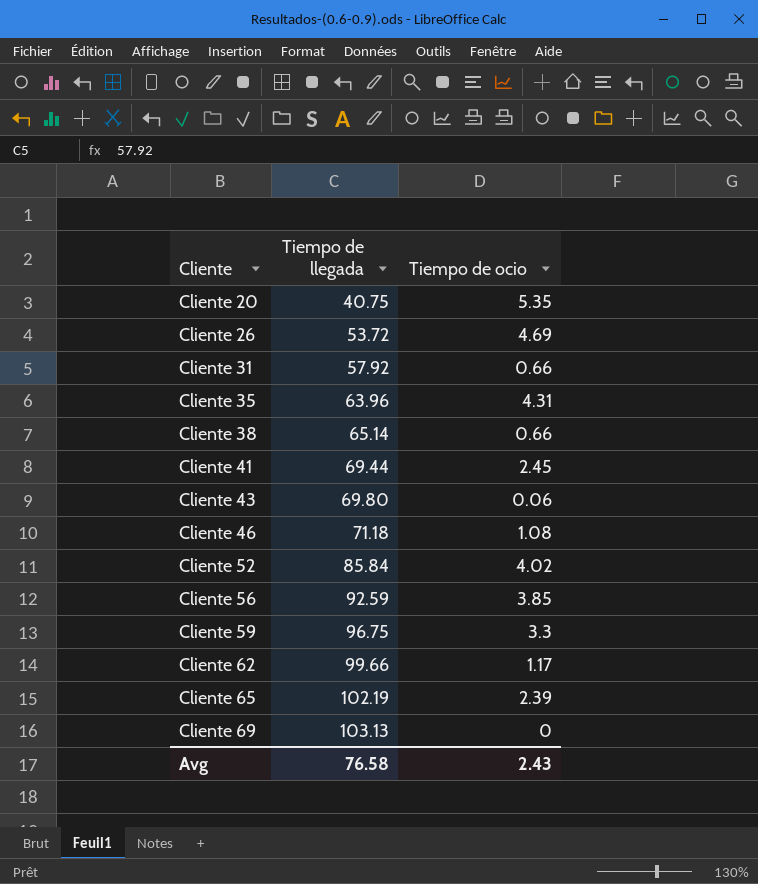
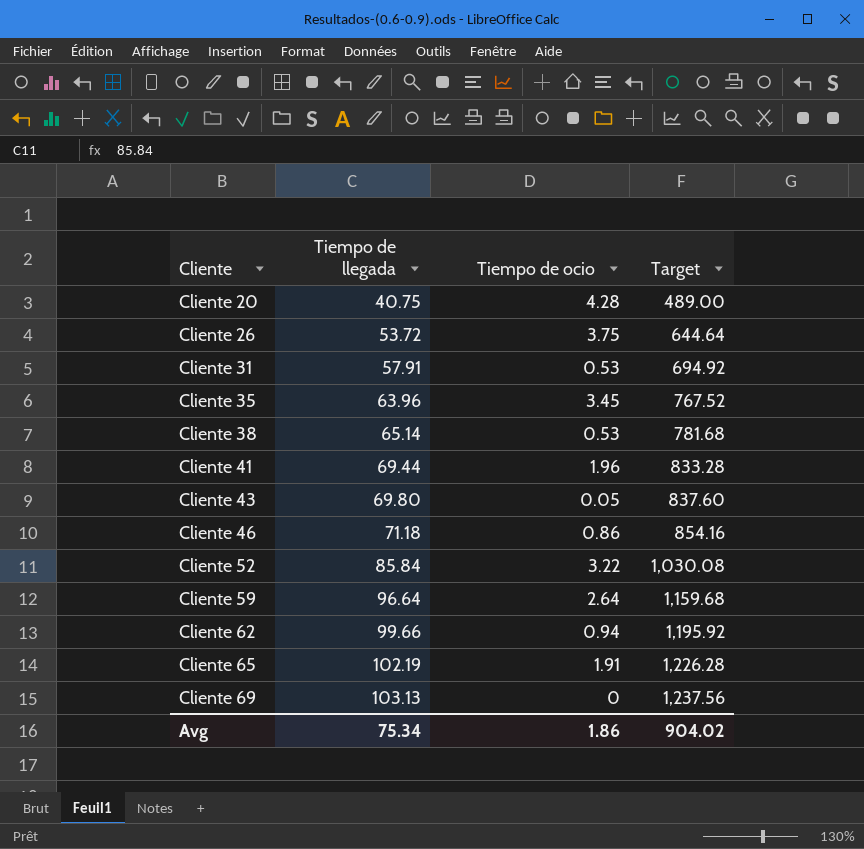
column Target | formula: none -> [Tiempo de llegada] * 12
row Cliente 56: 92.59 | 3.85 -> none
Cliente 20 | Tiempo de ocio: 5.35 -> 4.28
Cliente 26 | Tiempo de ocio: 4.69 -> 3.75
Cliente 31 | Tiempo de llegada: 57.92 -> 57.91
Cliente 31 | Tiempo de ocio: 0.66 -> 0.53
Cliente 35 | Tiempo de ocio: 4.31 -> 3.45
Cliente 38 | Tiempo de ocio: 0.66 -> 0.53
Cliente 41 | Tiempo de ocio: 2.45 -> 1.96
Cliente 43 | Tiempo de ocio: 0.06 -> 0.05
Cliente 46 | Tiempo de ocio: 1.08 -> 0.86
Cliente 52 | Tiempo de ocio: 4.02 -> 3.22
Cliente 59 | Tiempo de llegada: 96.75 -> 96.64
Cliente 59 | Tiempo de ocio: 3.3 -> 2.64
Cliente 62 | Tiempo de ocio: 1.17 -> 0.94
Cliente 65 | Tiempo de ocio: 2.39 -> 1.91
Avg | Tiempo de llegada: 76.58 -> 75.34
Avg | Tiempo de ocio: 2.43 -> 1.86

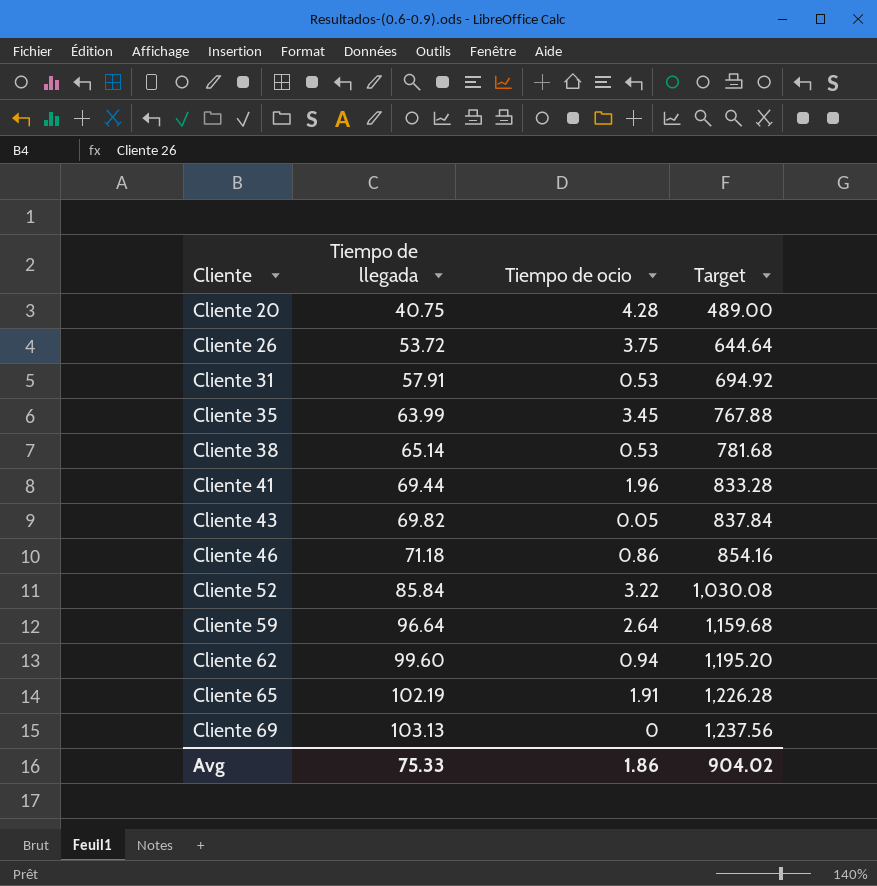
Cliente 35 | Tiempo de llegada: 63.96 -> 63.99
Cliente 35 | Target: 767.52 -> 767.88
Cliente 43 | Tiempo de llegada: 69.80 -> 69.82
Cliente 43 | Target: 837.60 -> 837.84
Cliente 62 | Tiempo de llegada: 99.66 -> 99.60
Cliente 62 | Target: 1,195.92 -> 1,195.20
Avg | Tiempo de llegada: 75.34 -> 75.33

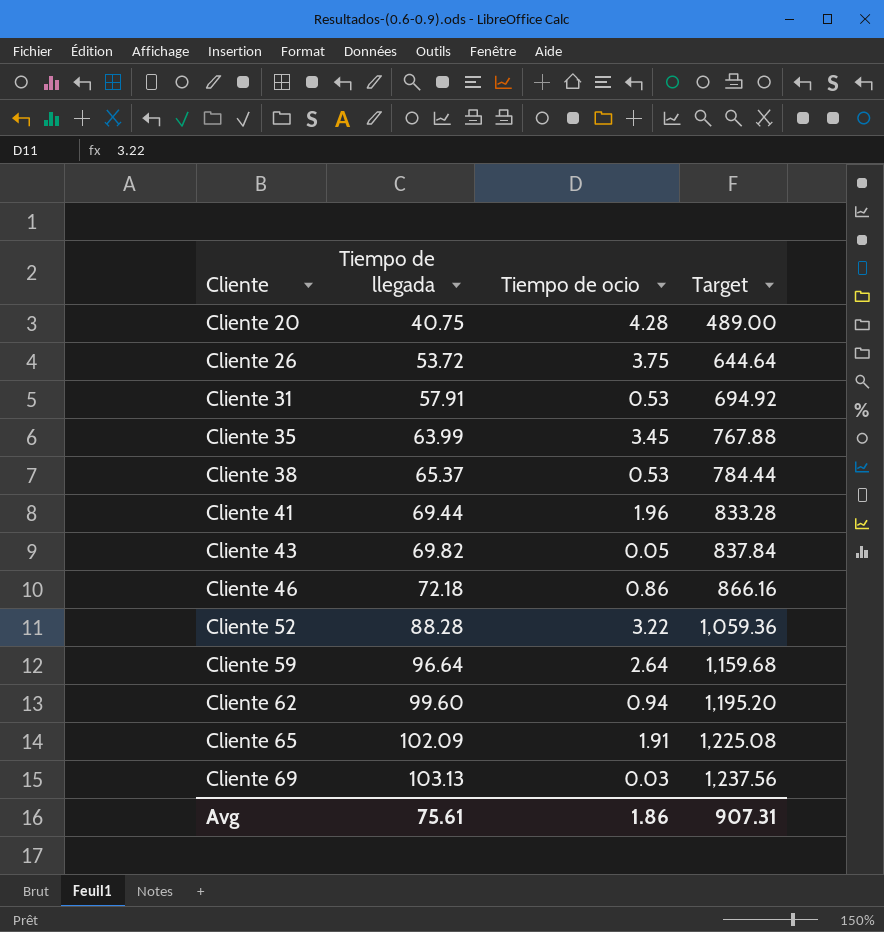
Cliente 38 | Tiempo de llegada: 65.14 -> 65.37
Cliente 38 | Target: 781.68 -> 784.44
Cliente 46 | Tiempo de llegada: 71.18 -> 72.18
Cliente 46 | Target: 854.16 -> 866.16
Cliente 52 | Tiempo de llegada: 85.84 -> 88.28
Cliente 52 | Target: 1,030.08 -> 1,059.36
Cliente 65 | Tiempo de llegada: 102.19 -> 102.09
Cliente 65 | Target: 1,226.28 -> 1,225.08
Cliente 69 | Tiempo de ocio: 0 -> 0.03
Avg | Tiempo de llegada: 75.33 -> 75.61
Avg | Target: 904.02 -> 907.31

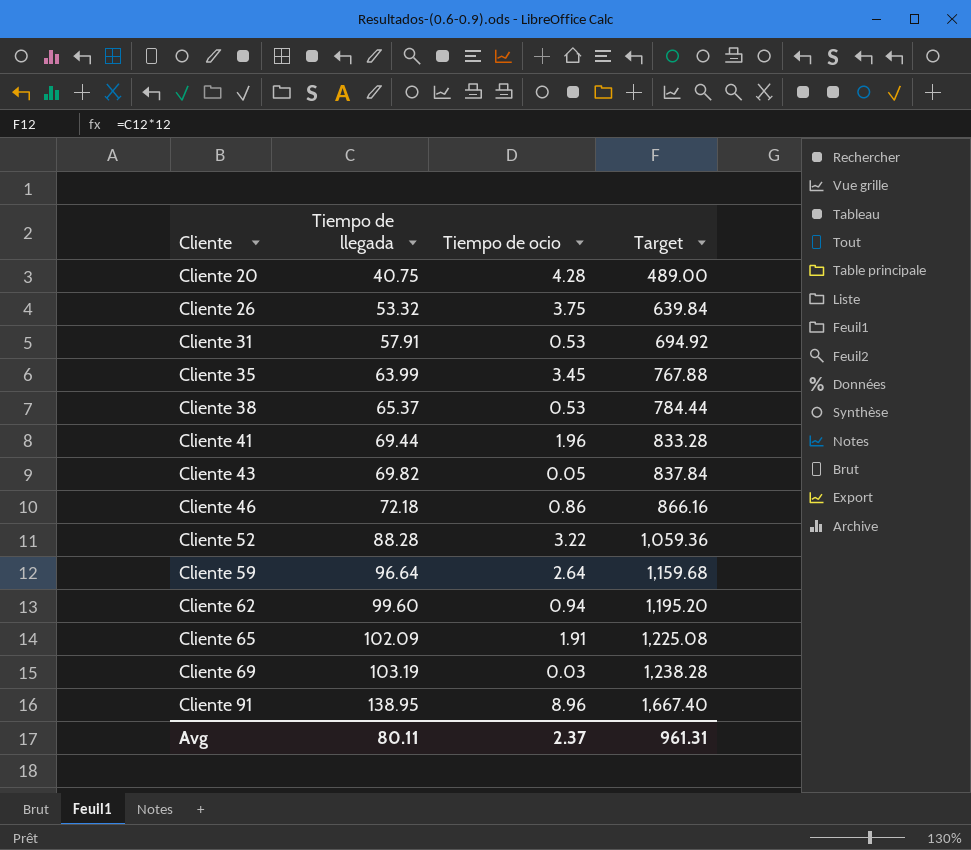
Cliente 26 | Tiempo de llegada: 53.72 -> 53.32
Cliente 26 | Target: 644.64 -> 639.84
Cliente 69 | Tiempo de llegada: 103.13 -> 103.19
Cliente 69 | Target: 1,237.56 -> 1,238.28
row Cliente 91: none -> 138.95 | 8.96 | 1,667.40
Avg | Tiempo de llegada: 75.61 -> 80.11
Avg | Tiempo de ocio: 1.86 -> 2.37
Avg | Target: 907.31 -> 961.31

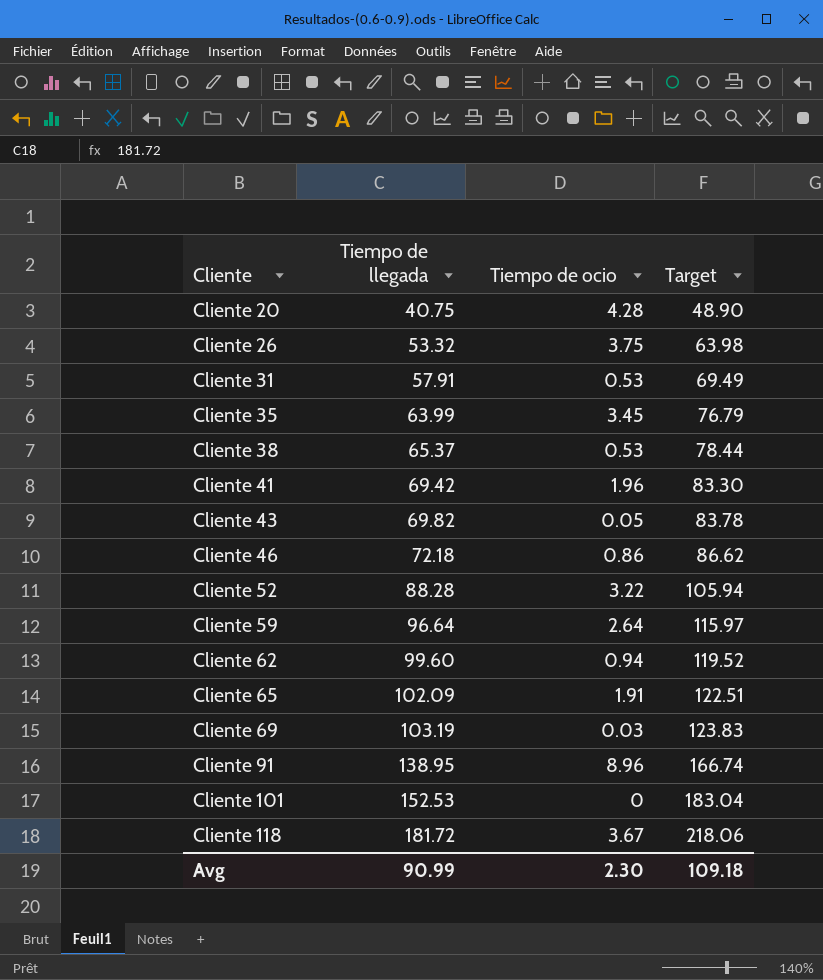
column Target | formula: [Tiempo de llegada] * 12 -> [Tiempo de llegada] * 1.2
Cliente 41 | Tiempo de llegada: 69.44 -> 69.42
row Cliente 101: none -> 152.53 | 0 | 183.04
row Cliente 118: none -> 181.72 | 3.67 | 218.06
Avg | Tiempo de llegada: 80.11 -> 90.99
Avg | Tiempo de ocio: 2.37 -> 2.30
Avg | Target: 961.31 -> 109.18

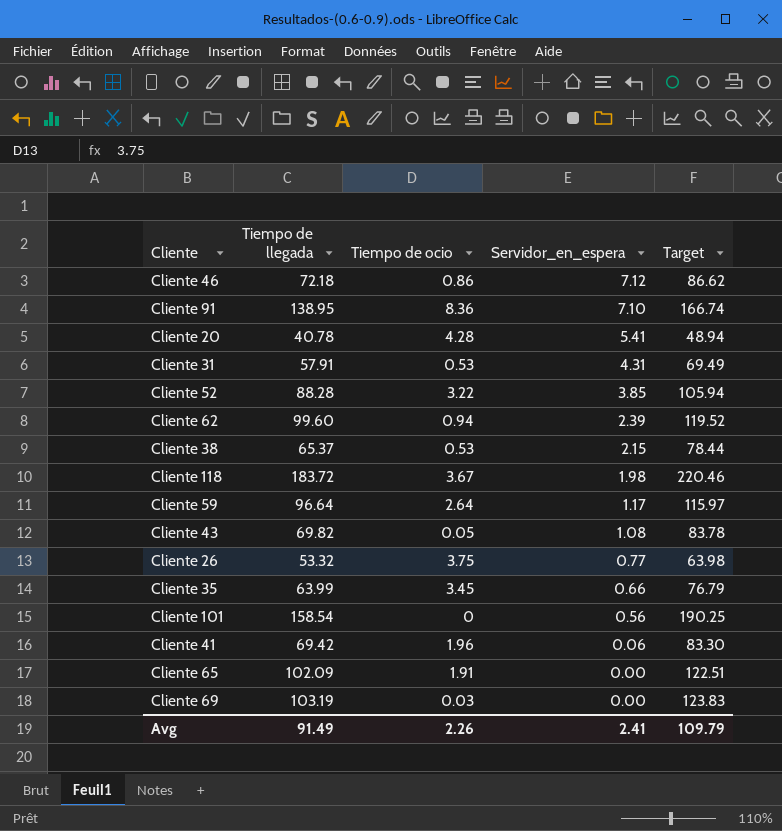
row order: Cliente ascending -> Servidor_en_espera descending
column Servidor_en_espera | position: none -> 4
Cliente 91 | Tiempo de ocio: 8.96 -> 8.36
Cliente 20 | Tiempo de llegada: 40.75 -> 40.78
Cliente 20 | Target: 48.90 -> 48.94
Cliente 118 | Tiempo de llegada: 181.72 -> 183.72
Cliente 118 | Target: 218.06 -> 220.46
Cliente 101 | Tiempo de llegada: 152.53 -> 158.54
Cliente 101 | Target: 183.04 -> 190.25
Avg | Tiempo de llegada: 90.99 -> 91.49
Avg | Tiempo de ocio: 2.30 -> 2.26
Avg | Target: 109.18 -> 109.79

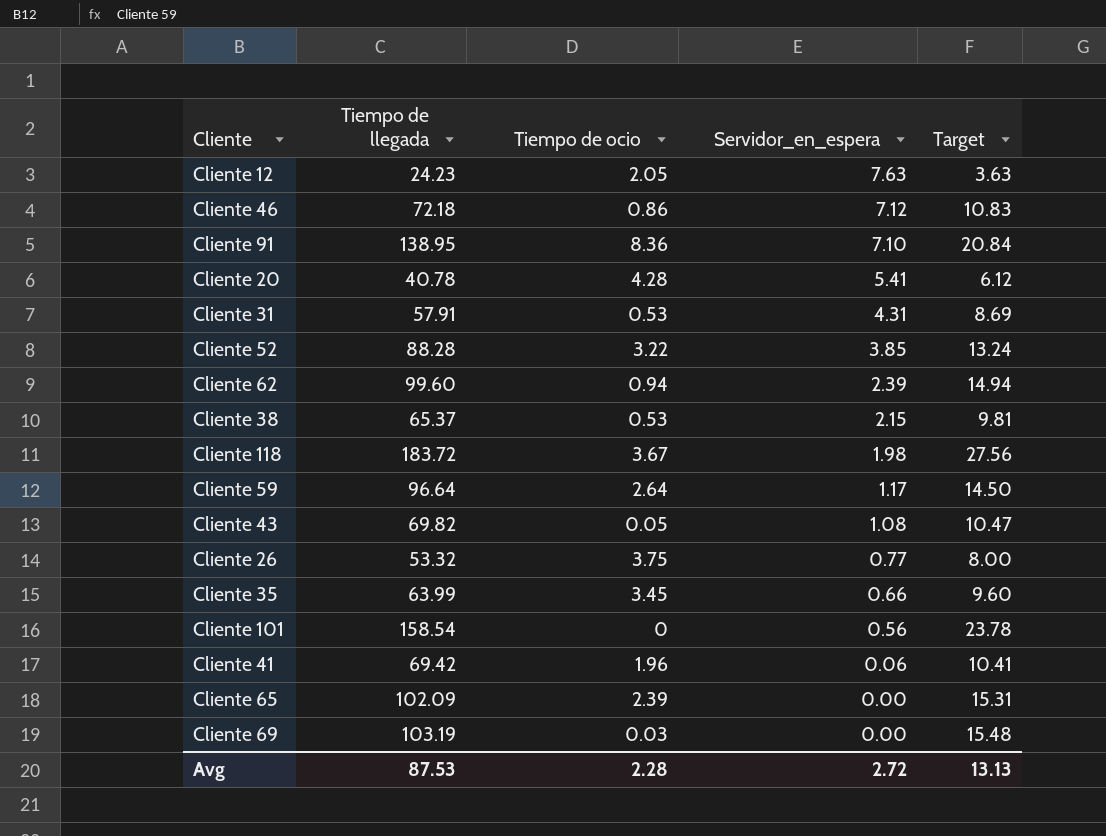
column Target | formula: [Tiempo de llegada] * 1.2 -> [Tiempo de llegada] * 0.15
row Cliente 12: none -> 24.23 | 2.05 | 7.63 | 3.63
Cliente 65 | Tiempo de ocio: 1.91 -> 2.39
Avg | Tiempo de llegada: 91.49 -> 87.53
Avg | Tiempo de ocio: 2.26 -> 2.28
Avg | Servidor_en_espera: 2.41 -> 2.72
Avg | Target: 109.79 -> 13.13

